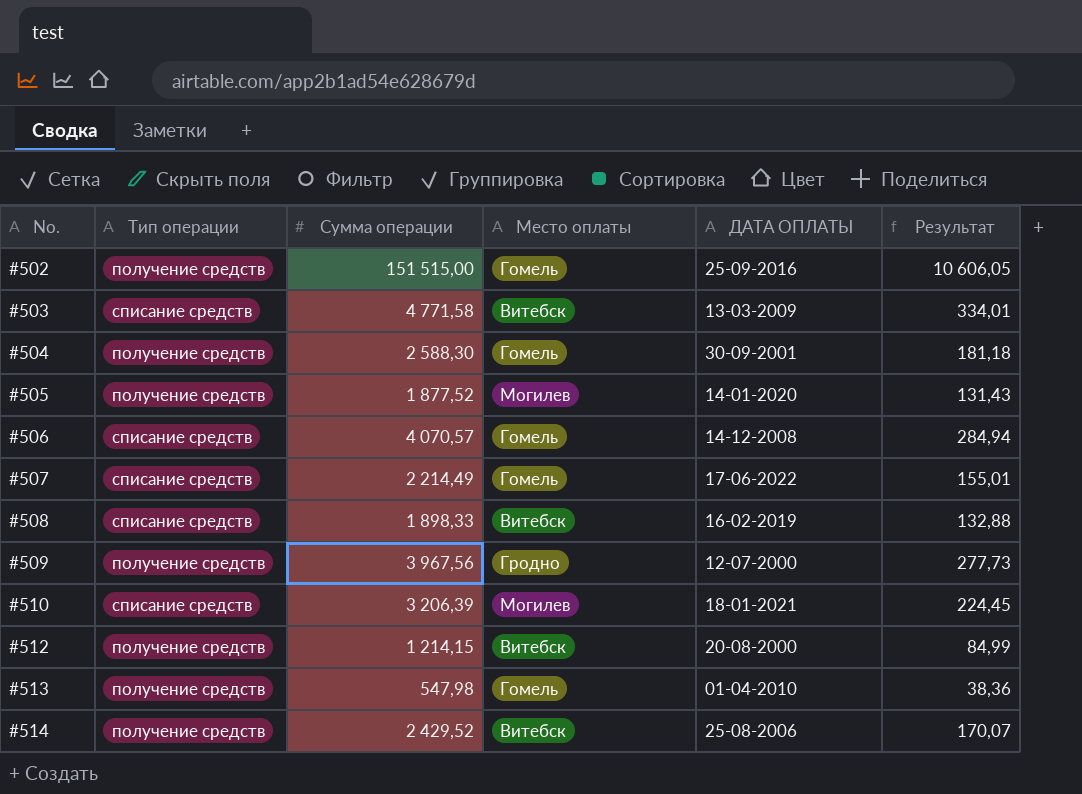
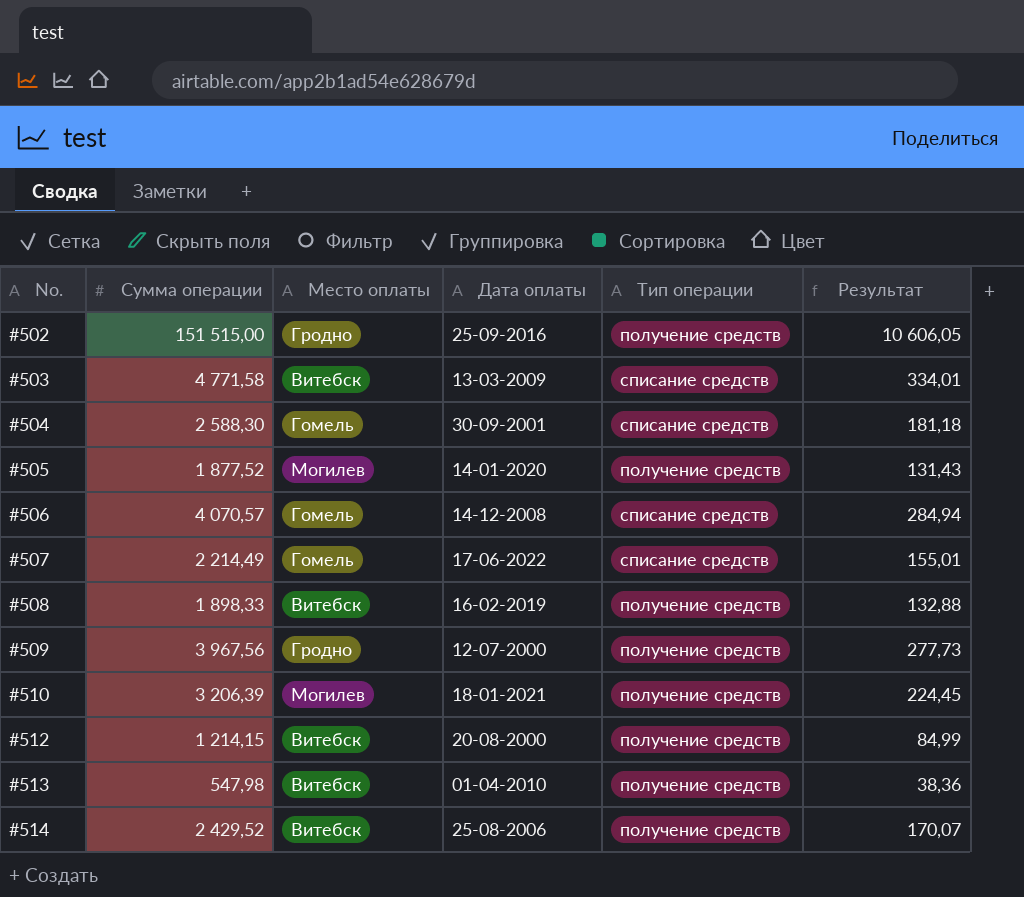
column name: ДАТА ОПЛАТЫ -> Дата оплаты
column Тип операции | position: 2 -> 5
#502 | Место оплаты: Гомель -> Гродно
#504 | Тип операции: получение средств -> списание средств
#508 | Тип операции: списание средств -> получение средств
#510 | Тип операции: списание средств -> получение средств
#513 | Место оплаты: Гомель -> Витебск

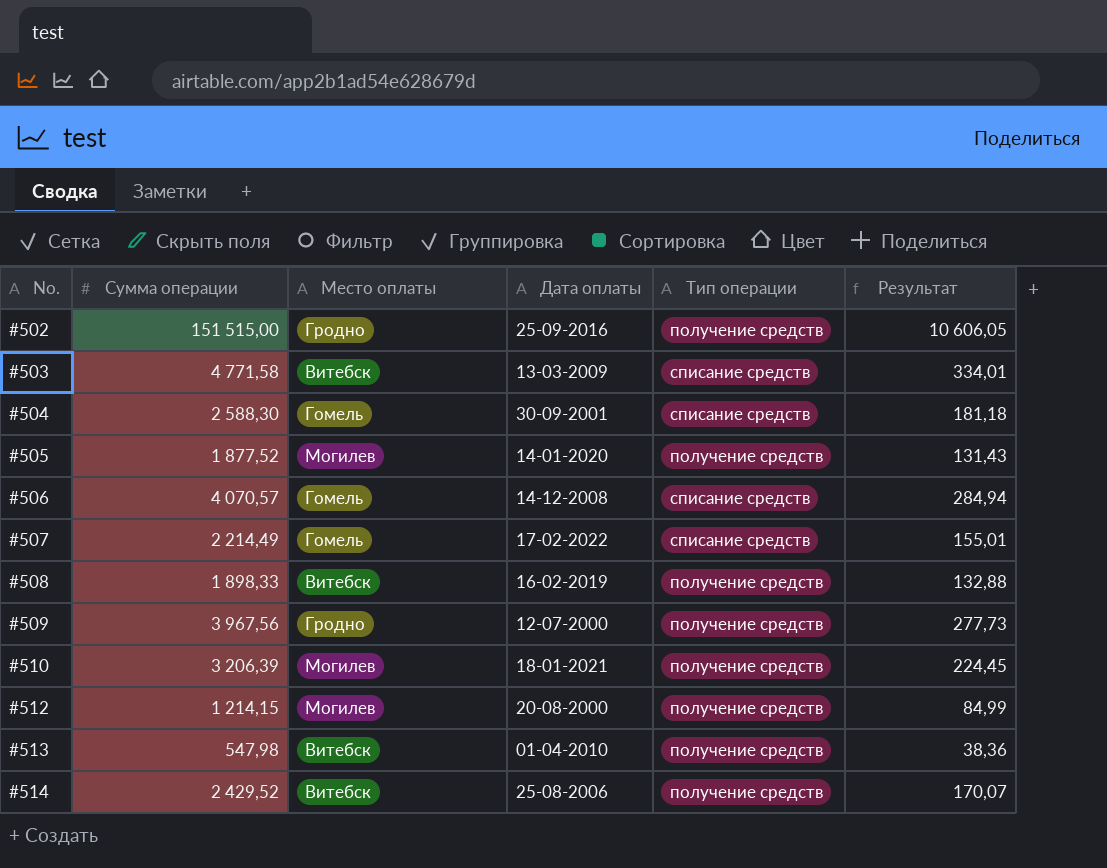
#507 | Дата оплаты: 17-06-2022 -> 17-02-2022
#512 | Место оплаты: Витебск -> Могилев

